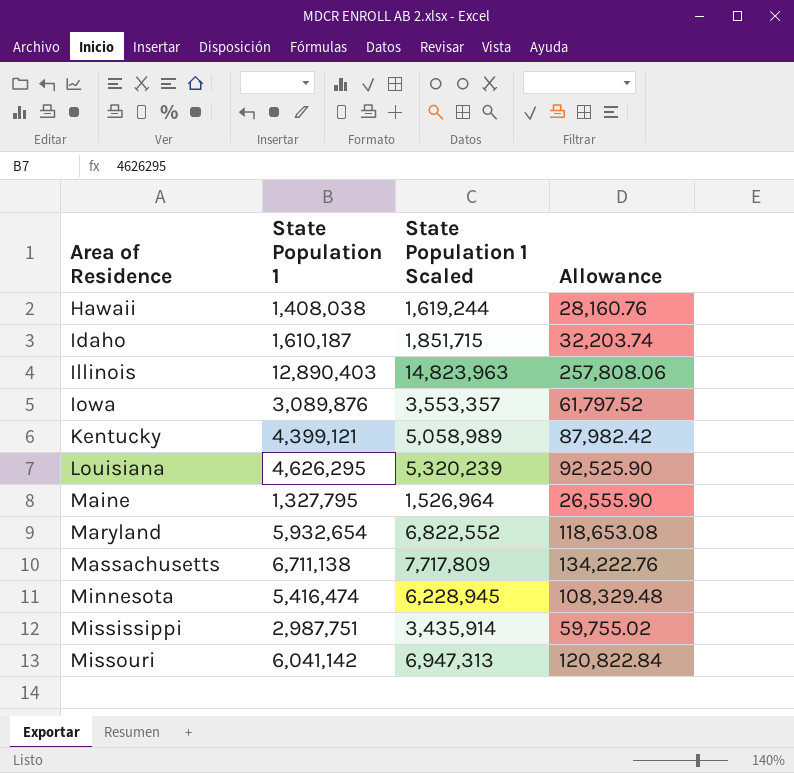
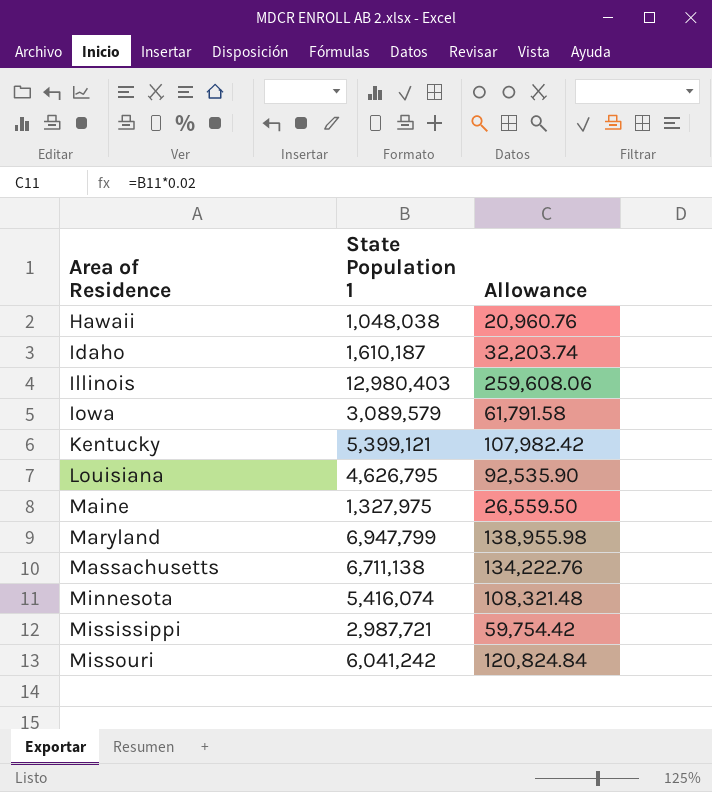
column State Population 1 Scaled | formula: [State Population 1] * 1.15 -> none
Hawaii | State Population 1: 1,408,038 -> 1,048,038
Hawaii | Allowance: 28,160.76 -> 20,960.76
Illinois | State Population 1: 12,890,403 -> 12,980,403
Illinois | Allowance: 257,808.06 -> 259,608.06
Iowa | State Population 1: 3,089,876 -> 3,089,579
Iowa | Allowance: 61,797.52 -> 61,791.58
Kentucky | State Population 1: 4,399,121 -> 5,399,121
Kentucky | Allowance: 87,982.42 -> 107,982.42
Louisiana | State Population 1: 4,626,295 -> 4,626,795
Louisiana | Allowance: 92,525.90 -> 92,535.90
Maine | State Population 1: 1,327,795 -> 1,327,975
Maine | Allowance: 26,555.90 -> 26,559.50
Maryland | State Population 1: 5,932,654 -> 6,947,799
Maryland | Allowance: 118,653.08 -> 138,955.98
Minnesota | State Population 1: 5,416,474 -> 5,416,074
Minnesota | Allowance: 108,329.48 -> 108,321.48
Mississippi | State Population 1: 2,987,751 -> 2,987,721
Mississippi | Allowance: 59,755.02 -> 59,754.42
Missouri | State Population 1: 6,041,142 -> 6,041,242
Missouri | Allowance: 120,822.84 -> 120,824.84

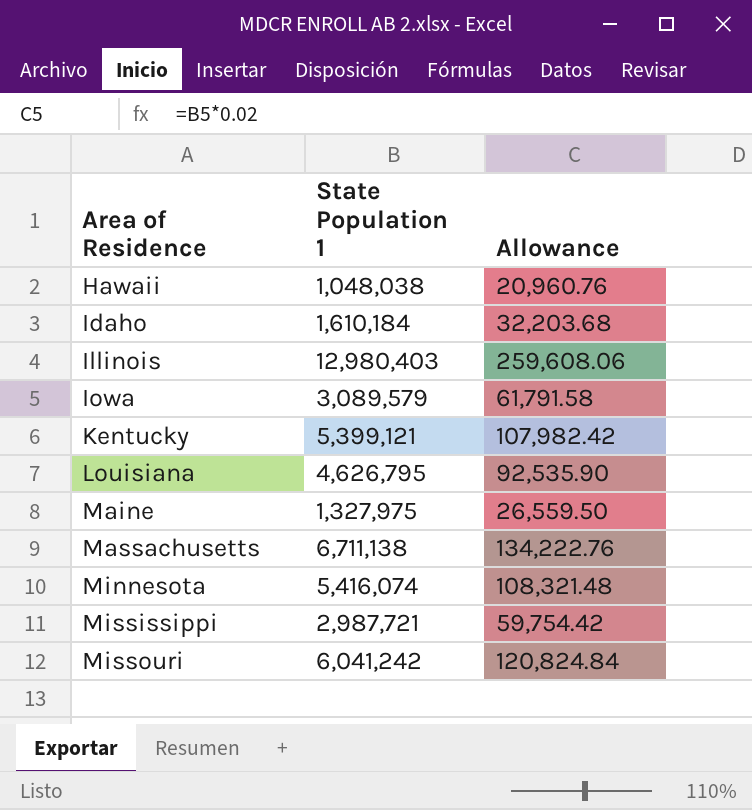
row Maryland: 6,947,799 | 138,955.98 -> none
Idaho | State Population 1: 1,610,187 -> 1,610,184
Idaho | Allowance: 32,203.74 -> 32,203.68

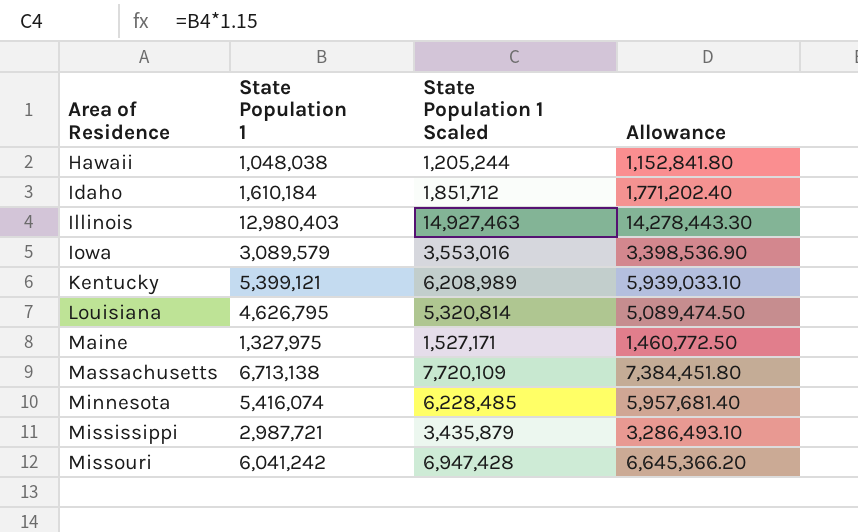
column State Population 1 Scaled | formula: none -> [State Population 1] * 1.15
column Allowance | formula: [State Population 1] * 0.02 -> [State Population 1] * 1.1
Massachusetts | State Population 1: 6,711,138 -> 6,713,138

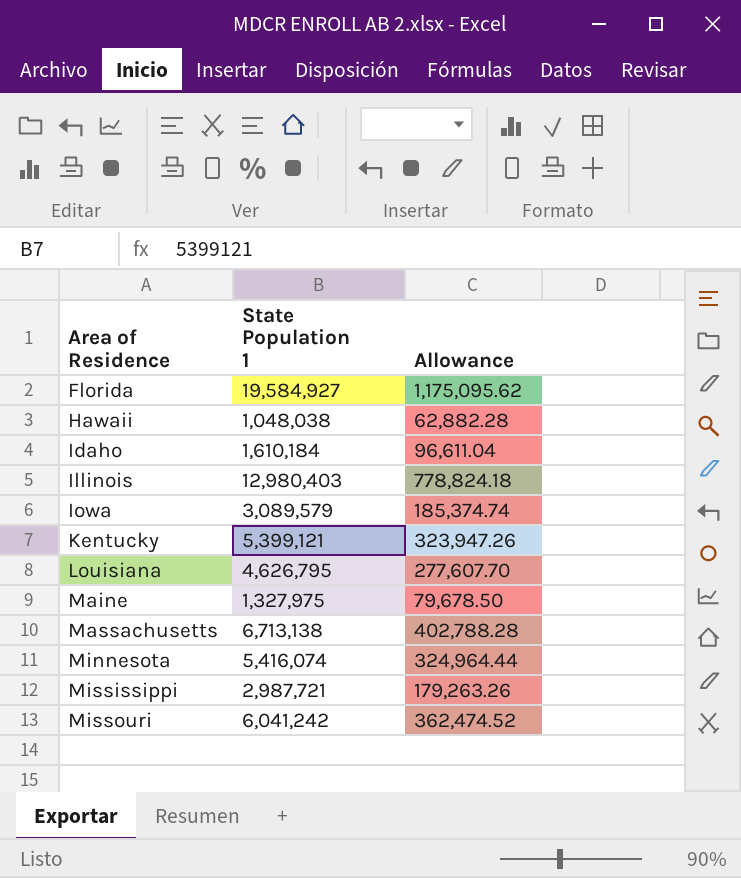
column State Population 1 Scaled | formula: [State Population 1] * 1.15 -> none
column Allowance | formula: [State Population 1] * 1.1 -> [State Population 1] * 0.06
row Florida: none -> 19,584,927 | 1,175,095.62

